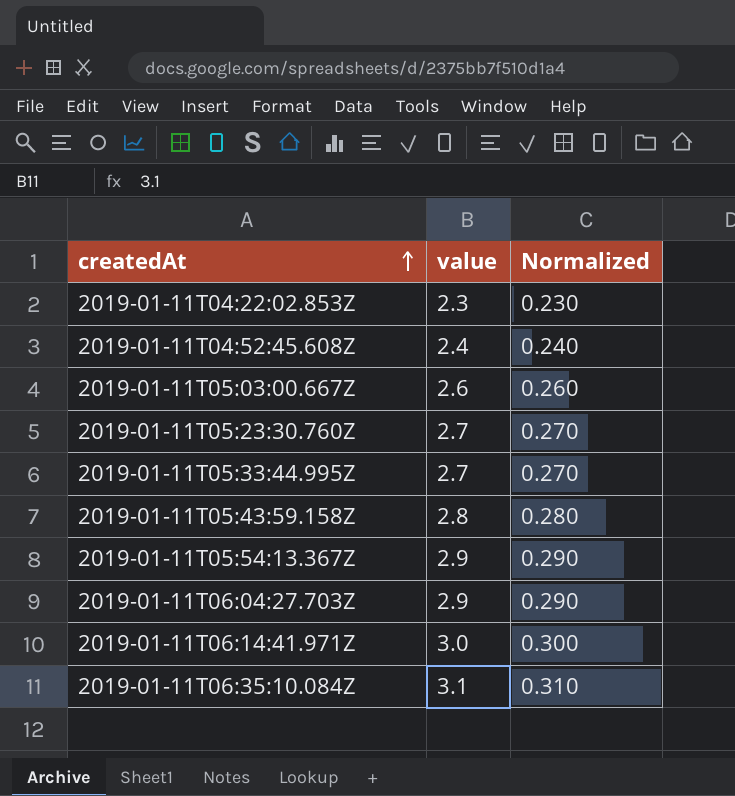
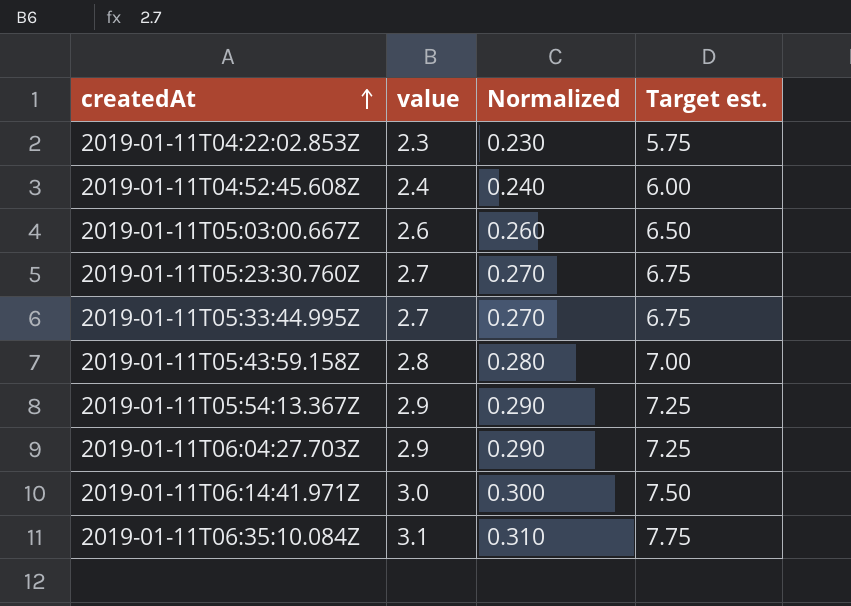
column Target est. | formula: none -> [value] * 2.5

